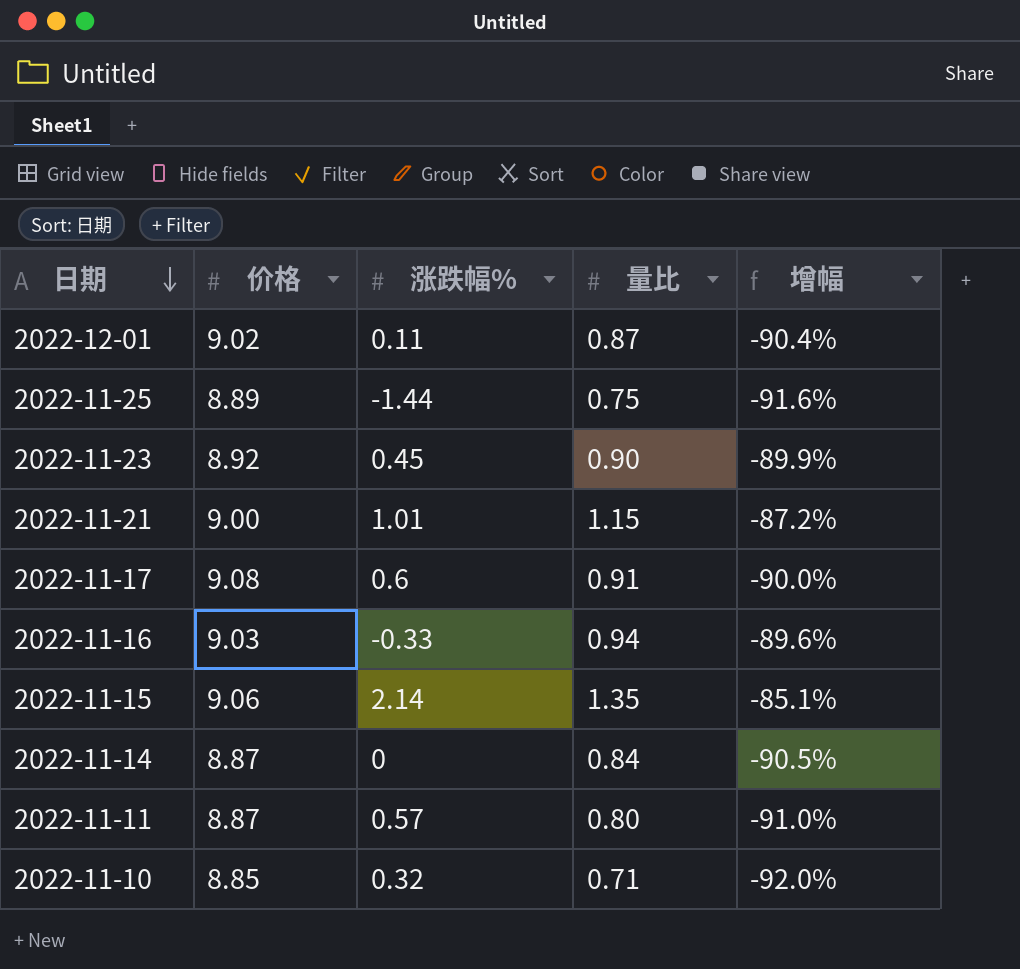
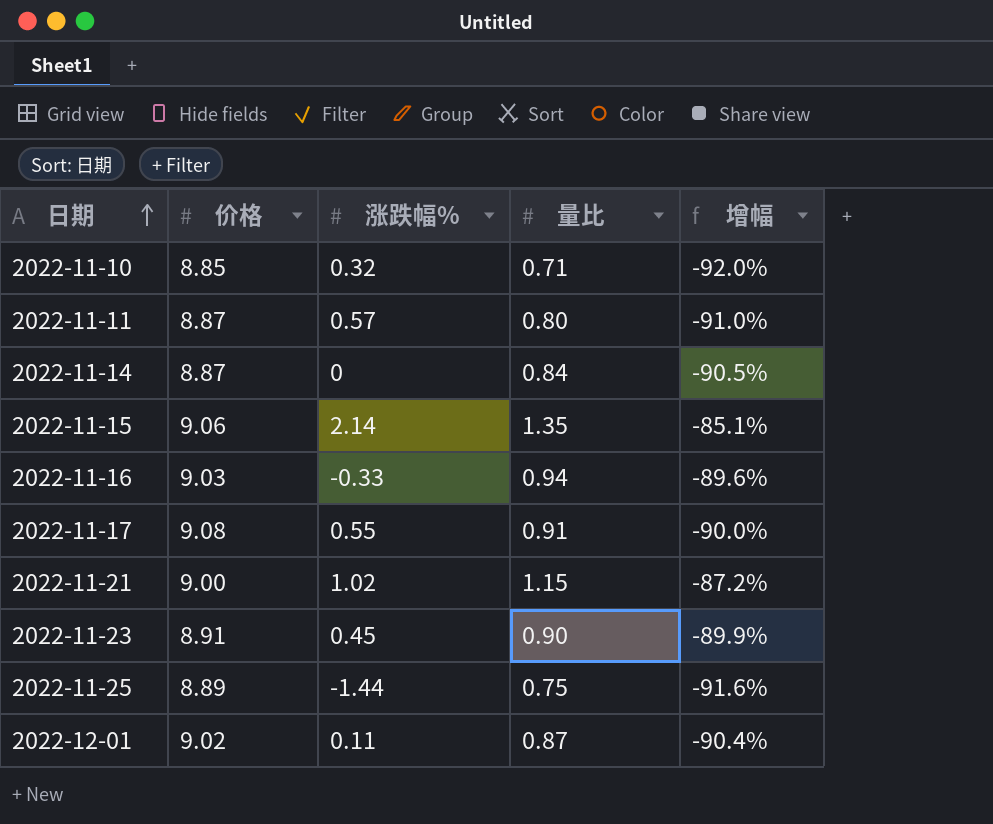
row order: 日期 descending -> 日期 ascending
2022-11-17 | 涨跌幅%: 0.6 -> 0.55
2022-11-21 | 涨跌幅%: 1.01 -> 1.02
2022-11-23 | 价格: 8.92 -> 8.91

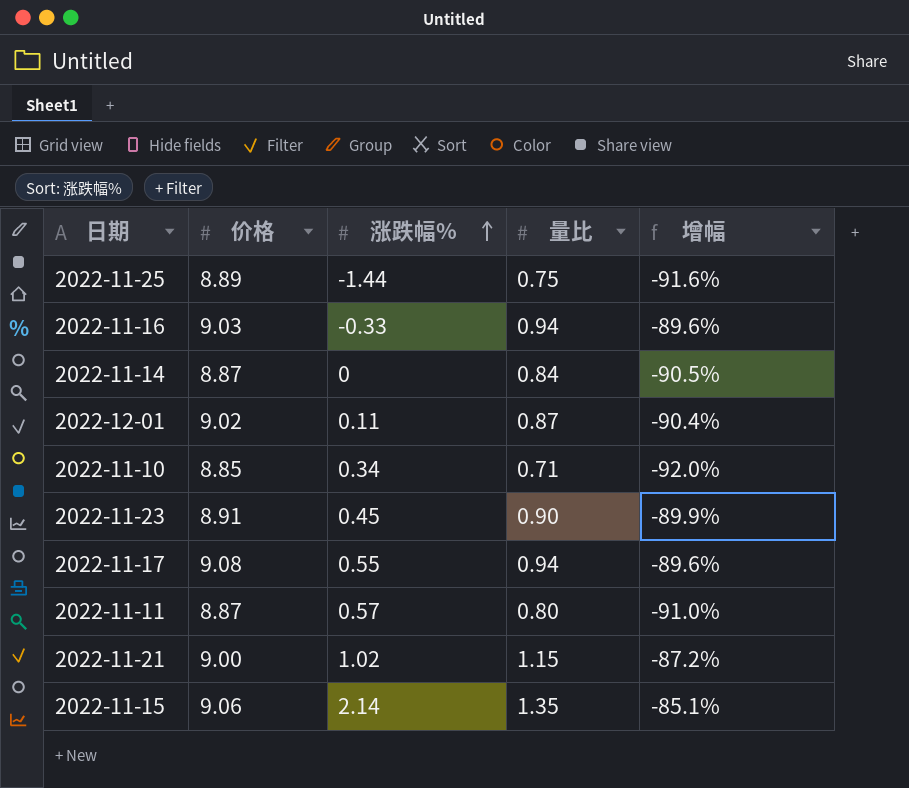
row order: 日期 ascending -> 涨跌幅% ascending
2022-11-10 | 涨跌幅%: 0.32 -> 0.34
2022-11-17 | 量比: 0.91 -> 0.94
2022-11-17 | 增幅: -90.0% -> -89.6%

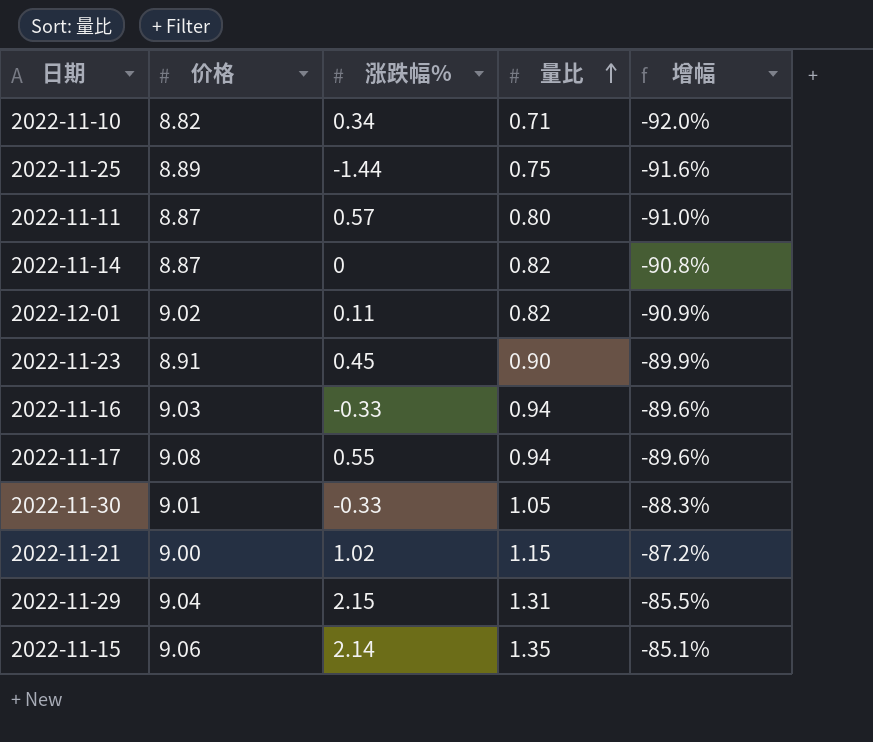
row order: 涨跌幅% ascending -> 量比 ascending
2022-11-10 | 价格: 8.85 -> 8.82
2022-11-14 | 量比: 0.84 -> 0.82
2022-11-14 | 增幅: -90.5% -> -90.8%
2022-12-01 | 量比: 0.87 -> 0.82
2022-12-01 | 增幅: -90.4% -> -90.9%
row 2022-11-30: none -> 9.01 | -0.33 | 1.05 | -88.3%
row 2022-11-29: none -> 9.04 | 2.15 | 1.31 | -85.5%

